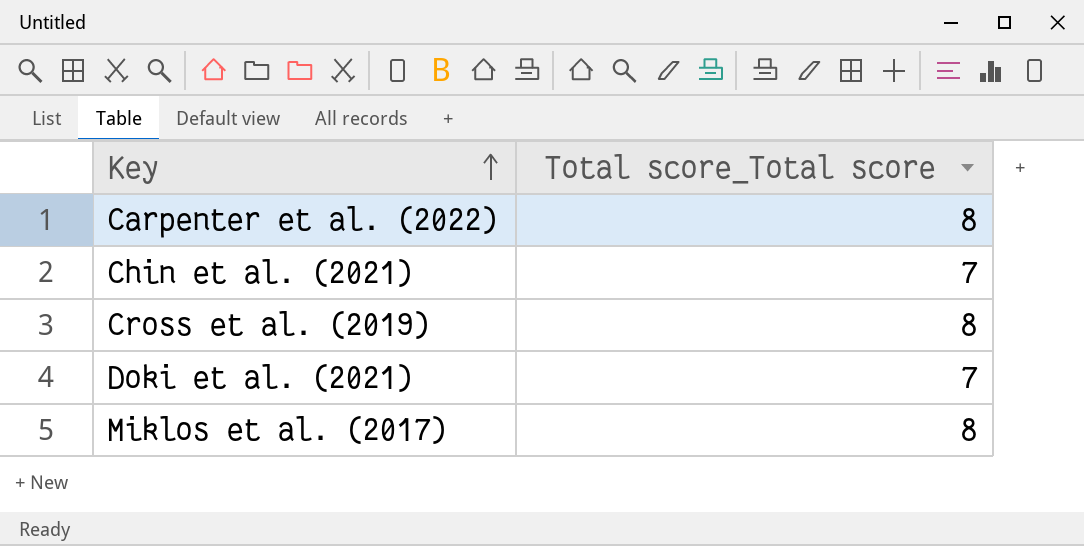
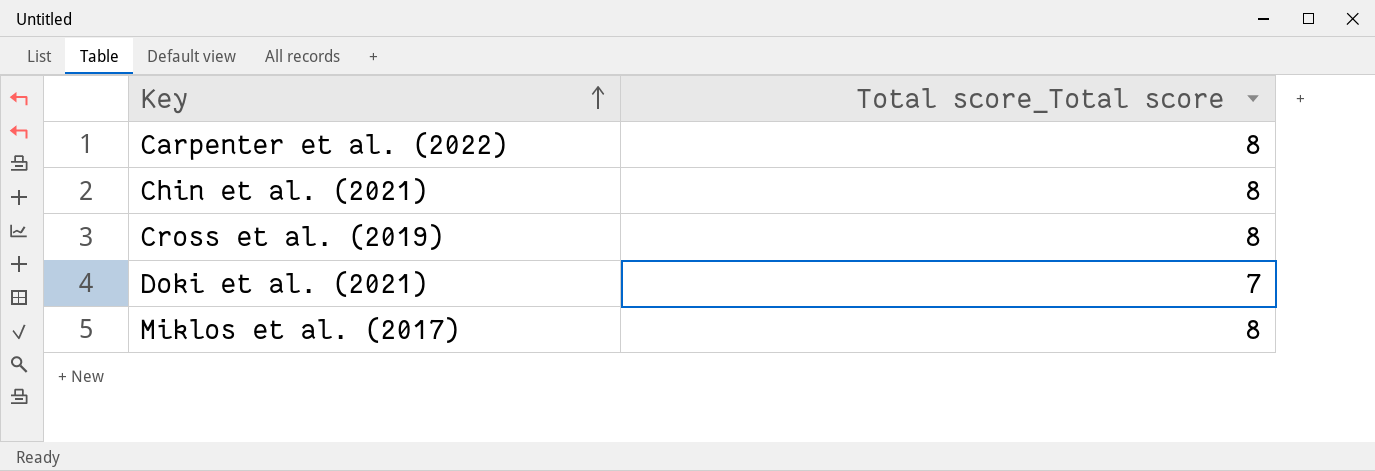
Chin et al. (2021) | Total score_Total score: 7 -> 8

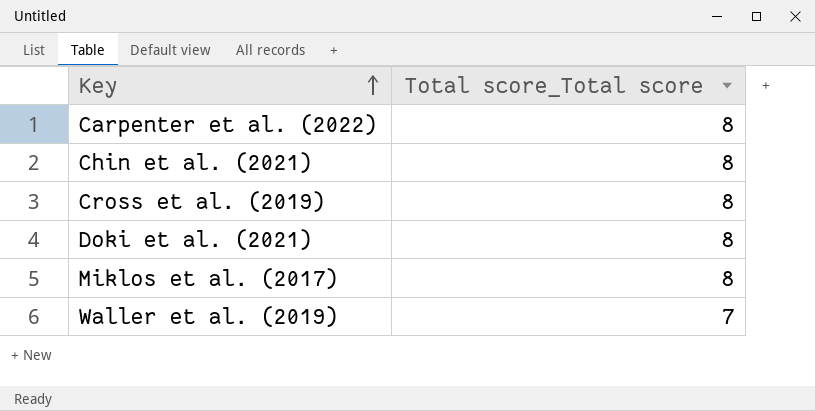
Doki et al. (2021) | Total score_Total score: 7 -> 8
row Waller et al. (2019): none -> 7

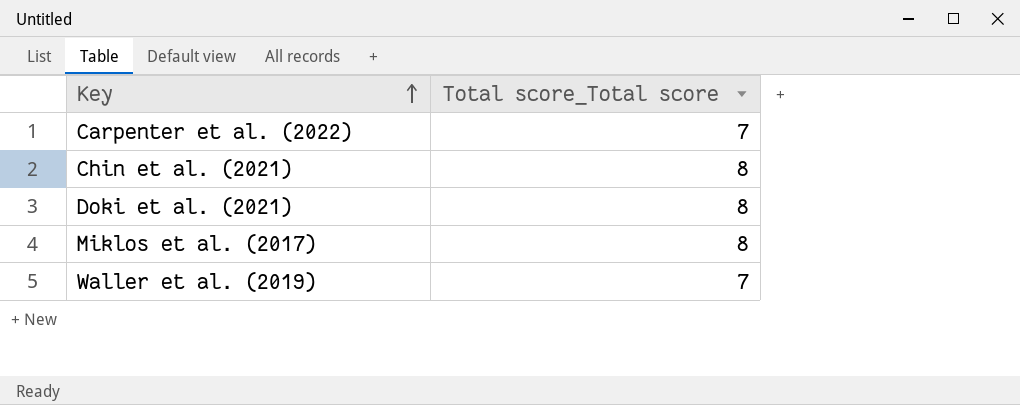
row Cross et al. (2019): 8 -> none
Carpenter et al. (2022) | Total score_Total score: 8 -> 7

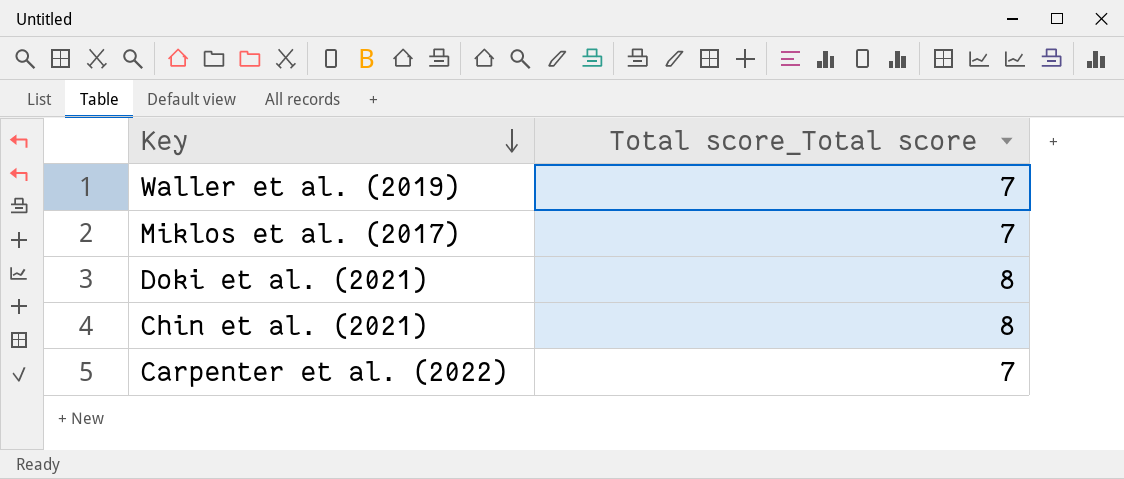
row order: Key ascending -> Key descending
Miklos et al. (2017) | Total score_Total score: 8 -> 7

